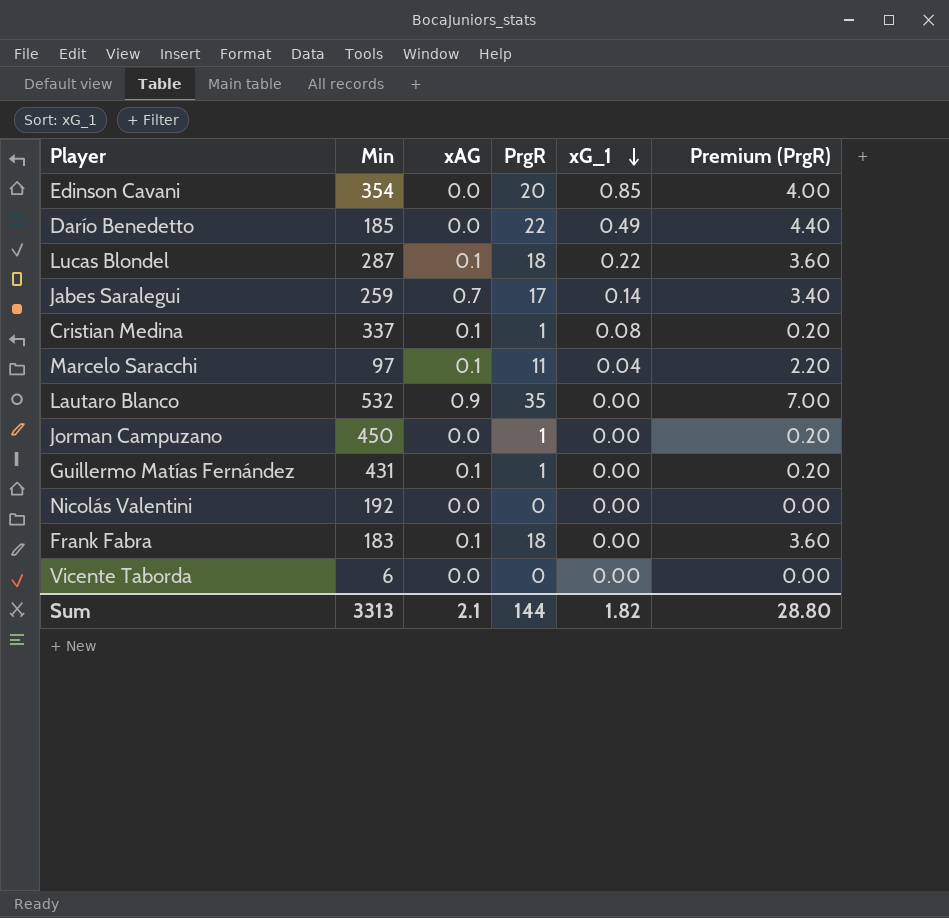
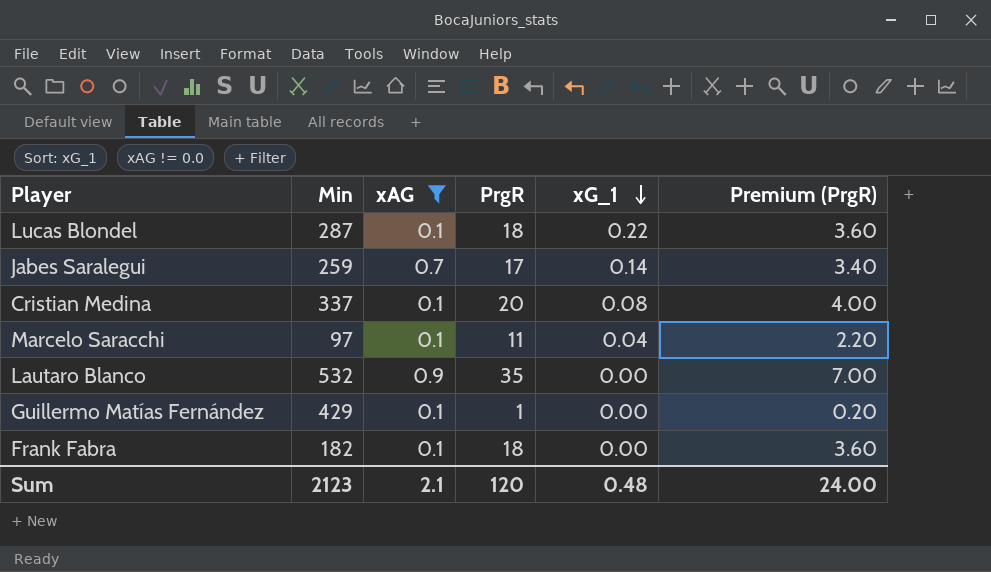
filter: none -> xAG != 0.0
Cristian Medina | PrgR: 1 -> 20
Cristian Medina | Premium (PrgR): 0.20 -> 4.00
Guillermo Matías Fernández | Min: 431 -> 429
Frank Fabra | Min: 183 -> 182
Sum | Min: 3313 -> 2123
Sum | PrgR: 144 -> 120
Sum | xG_1: 1.82 -> 0.48
Sum | Premium (PrgR): 28.80 -> 24.00

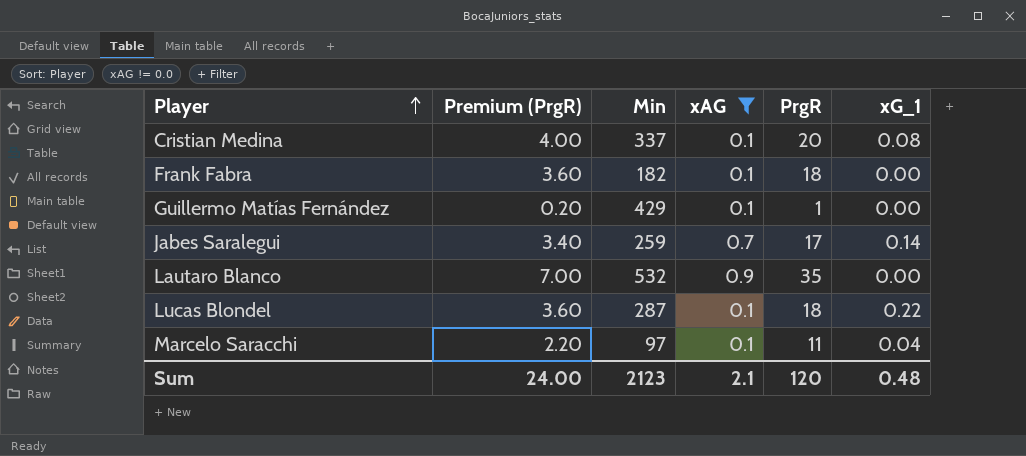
row order: xG_1 descending -> Player ascending
column Premium (PrgR) | position: 6 -> 2

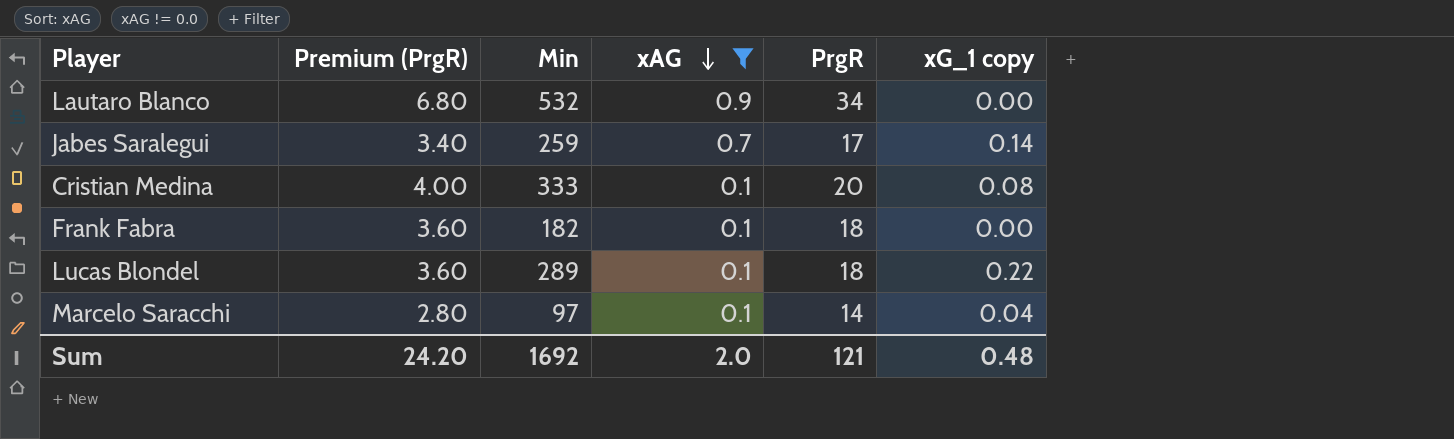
row order: Player ascending -> xAG descending
column name: xG_1 -> xG_1 copy
row Guillermo Matías Fernández: 0.20 | 429 | 0.1 | 1 | 0.00 -> none
Lautaro Blanco | Premium (PrgR): 7.00 -> 6.80
Lautaro Blanco | PrgR: 35 -> 34
Cristian Medina | Min: 337 -> 333
Lucas Blondel | Min: 287 -> 289
Marcelo Saracchi | Premium (PrgR): 2.20 -> 2.80
Marcelo Saracchi | PrgR: 11 -> 14
Sum | Premium (PrgR): 24.00 -> 24.20
Sum | Min: 2123 -> 1692
Sum | xAG: 2.1 -> 2.0
Sum | PrgR: 120 -> 121

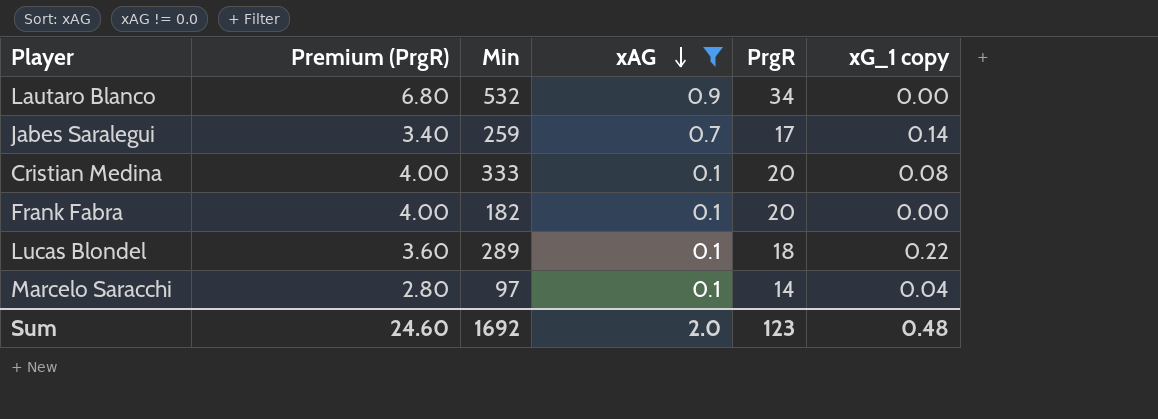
Frank Fabra | Premium (PrgR): 3.60 -> 4.00
Frank Fabra | PrgR: 18 -> 20
Sum | Premium (PrgR): 24.20 -> 24.60
Sum | PrgR: 121 -> 123

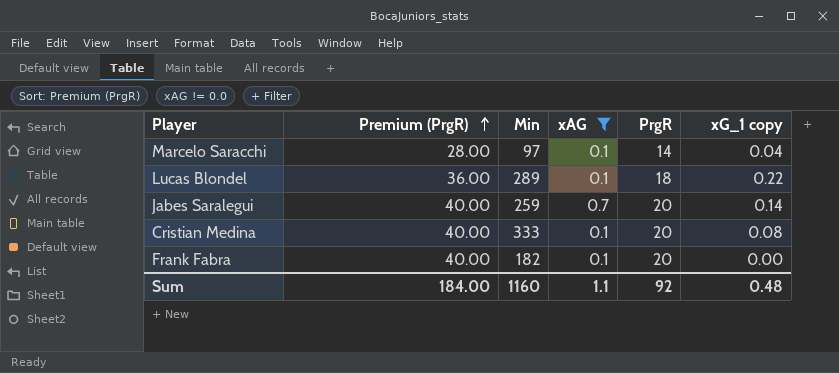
row order: xAG descending -> Premium (PrgR) ascending
column Premium (PrgR) | formula: [PrgR] * 0.2 -> [PrgR] * 2
row Lautaro Blanco: 6.80 | 532 | 0.9 | 34 | 0.00 -> none
Jabes Saralegui | PrgR: 17 -> 20
Sum | Premium (PrgR): 24.60 -> 184.00
Sum | Min: 1692 -> 1160
Sum | xAG: 2.0 -> 1.1
Sum | PrgR: 123 -> 92

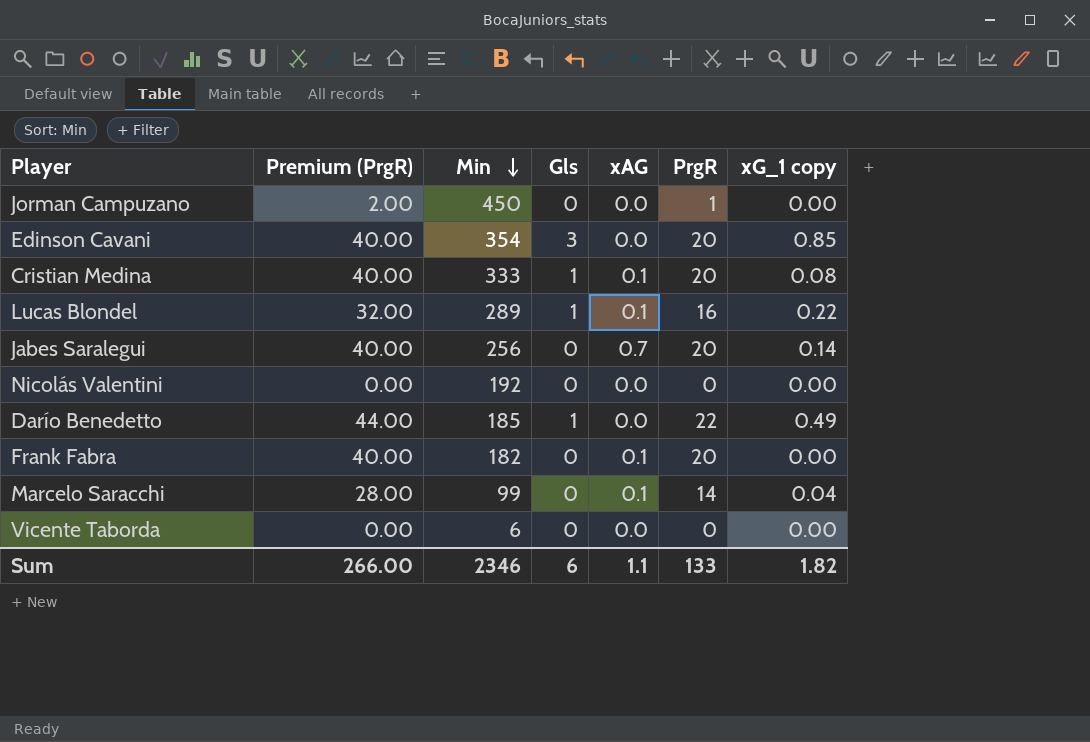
filter: xAG != 0.0 -> none
row order: Premium (PrgR) ascending -> Min descending
column Gls | position: none -> 4
Lucas Blondel | Premium (PrgR): 36.00 -> 32.00
Lucas Blondel | PrgR: 18 -> 16
Jabes Saralegui | Min: 259 -> 256
Marcelo Saracchi | Min: 97 -> 99
Sum | Premium (PrgR): 184.00 -> 266.00
Sum | Min: 1160 -> 2346
Sum | PrgR: 92 -> 133
Sum | xG_1 copy: 0.48 -> 1.82

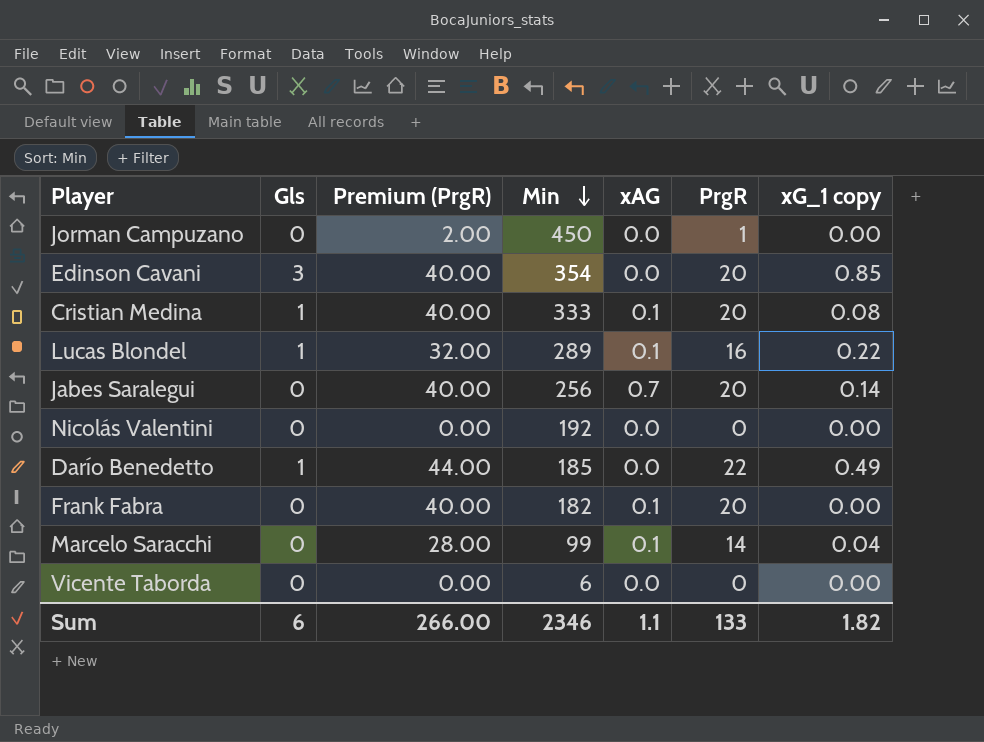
column Gls | position: 4 -> 2

